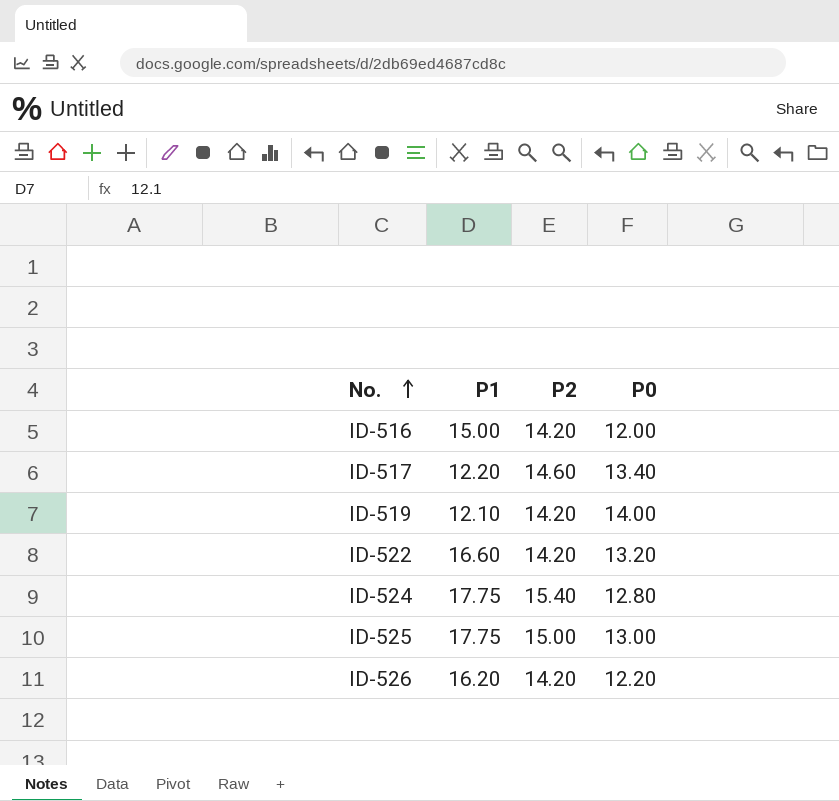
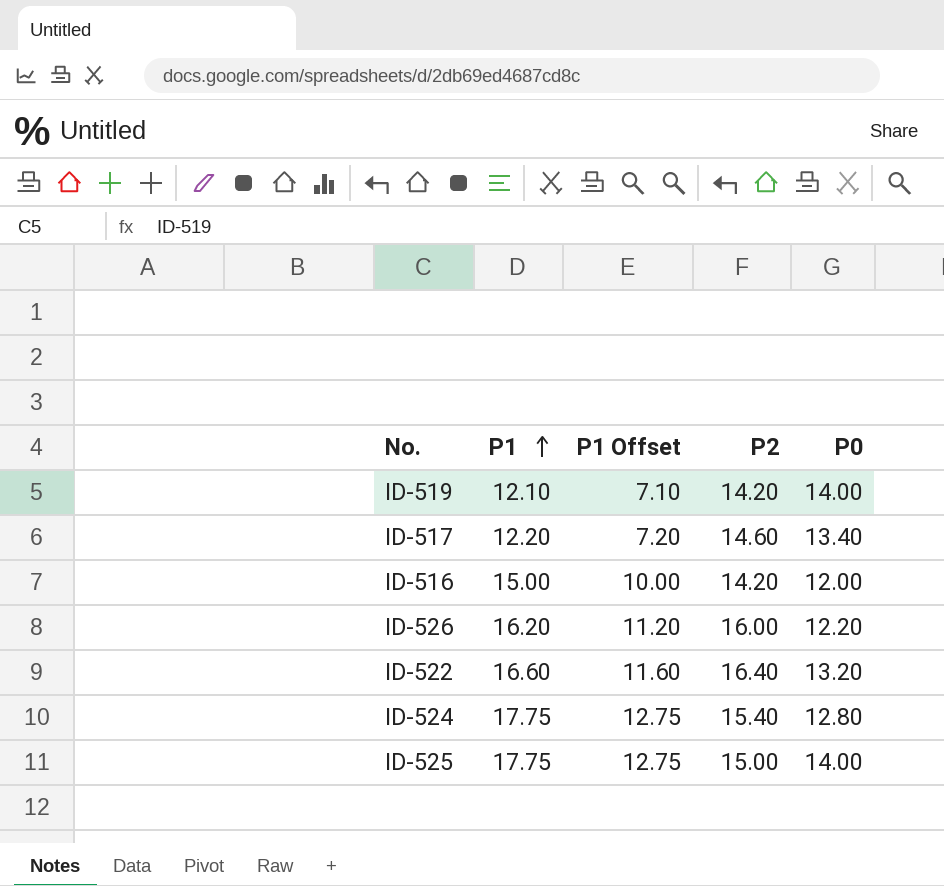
row order: No. ascending -> P1 ascending
column P1 Offset | formula: none -> [P1] - 5
ID-526 | P2: 14.20 -> 16.00
ID-522 | P2: 14.20 -> 16.40
ID-525 | P0: 13.00 -> 14.00

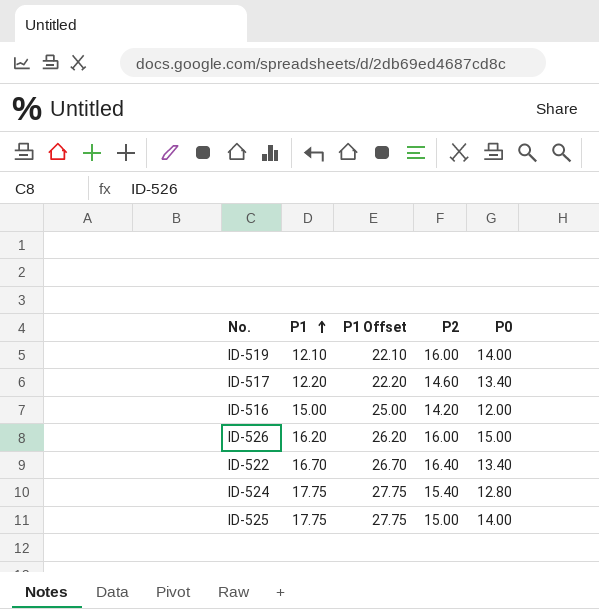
column P1 Offset | formula: [P1] - 5 -> [P1] + 10
ID-519 | P2: 14.20 -> 16.00
ID-526 | P0: 12.20 -> 15.00
ID-522 | P1: 16.60 -> 16.70
ID-522 | P0: 13.20 -> 13.40

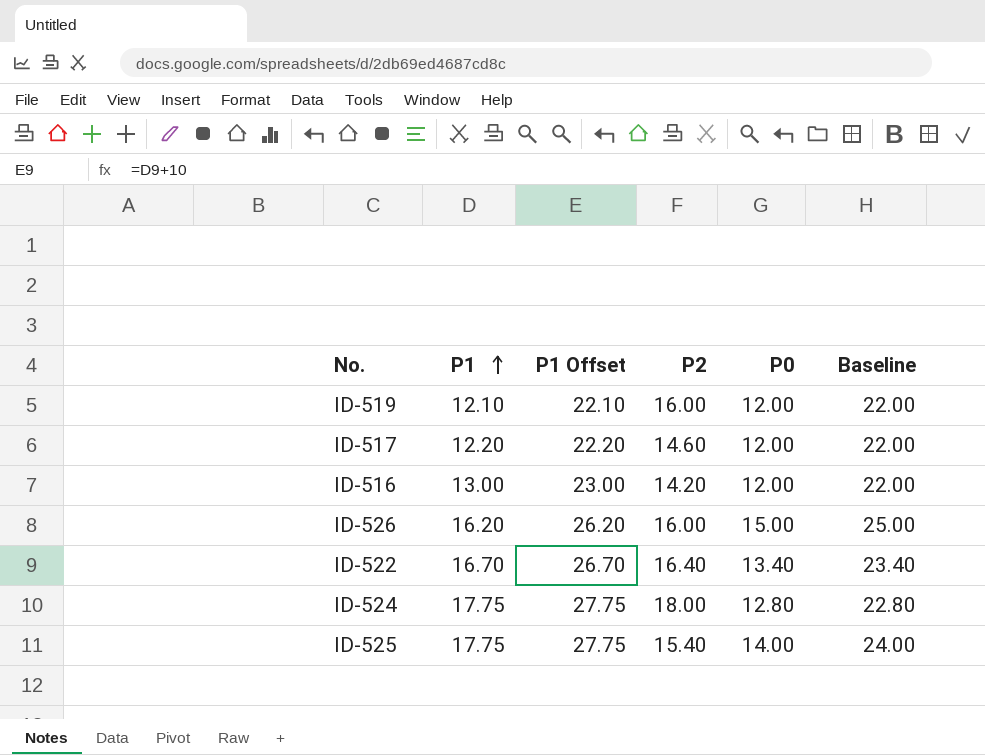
column Baseline | formula: none -> [P0] + 10
ID-519 | P0: 14.00 -> 12.00
ID-517 | P0: 13.40 -> 12.00
ID-516 | P1: 15.00 -> 13.00
ID-516 | P1 Offset: 25.00 -> 23.00
ID-524 | P2: 15.40 -> 18.00
ID-525 | P2: 15.00 -> 15.40

